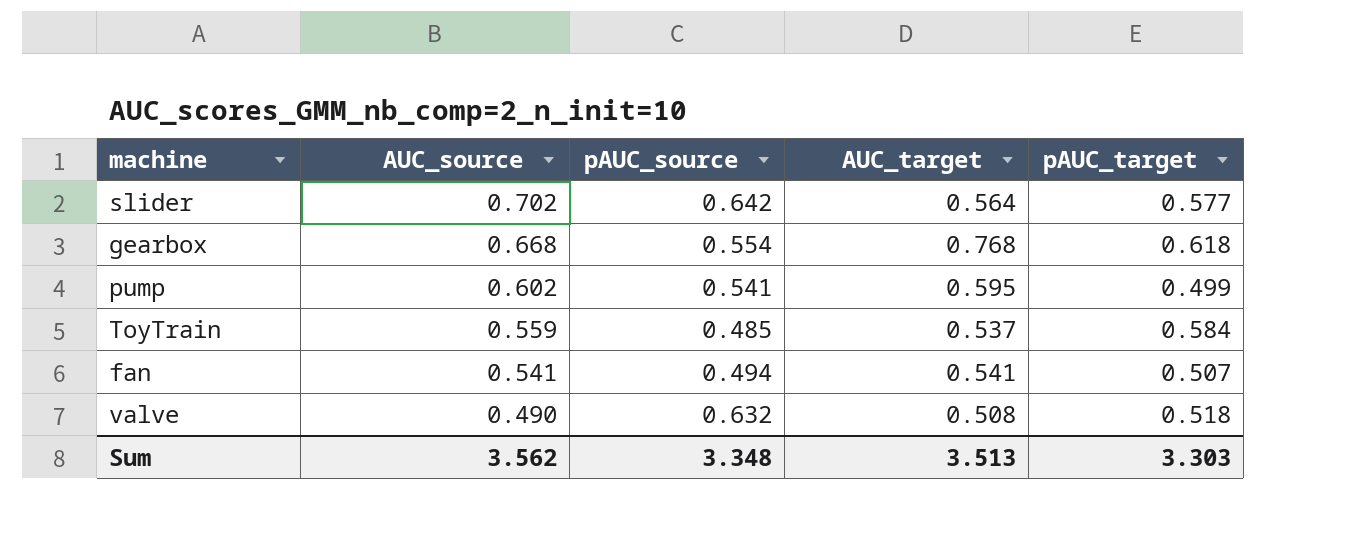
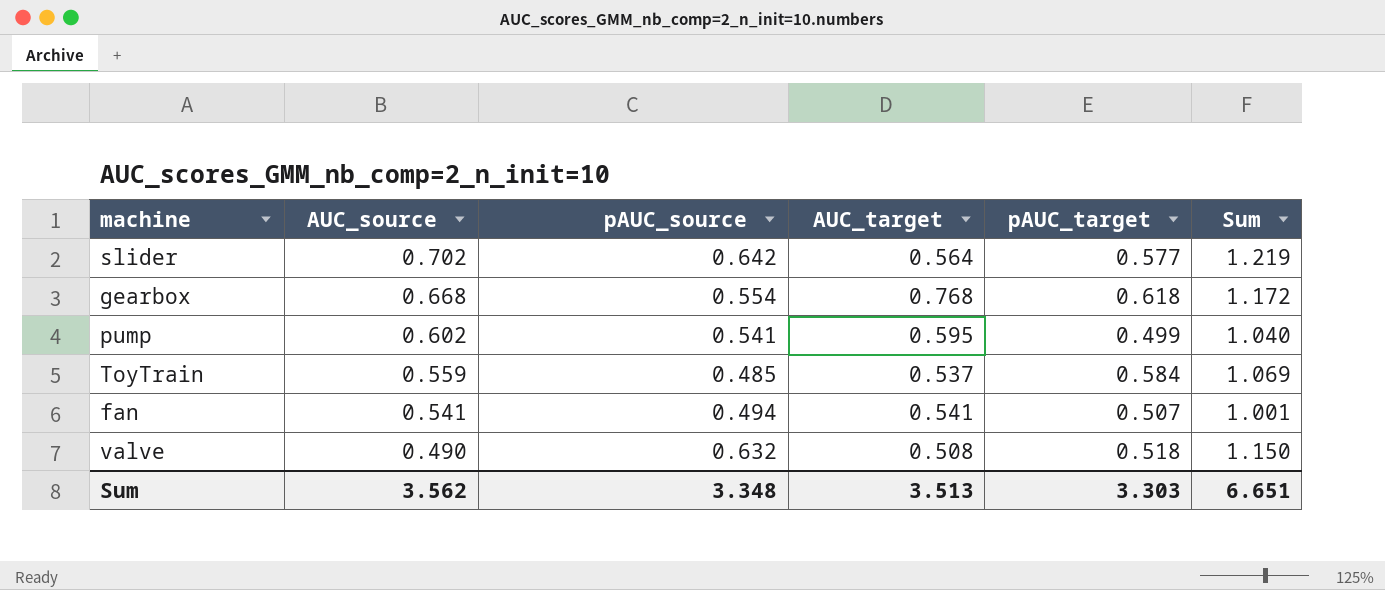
column Sum | formula: none -> [pAUC_source] + [pAUC_target]

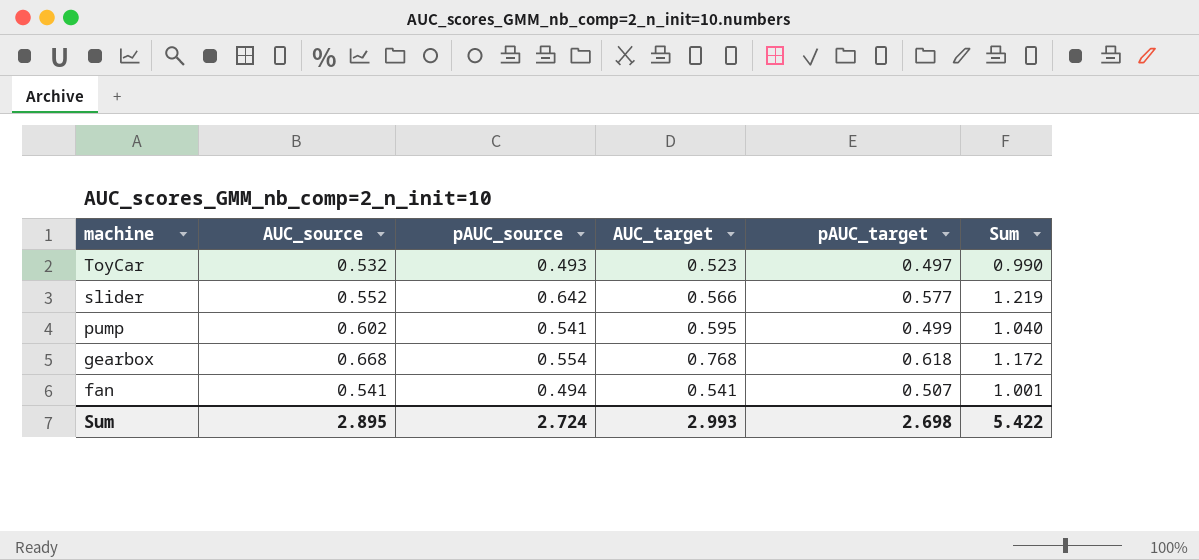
row order: AUC_source descending -> machine descending
row ToyTrain: 0.559 | 0.485 | 0.537 | 0.584 | 1.069 -> none
row valve: 0.490 | 0.632 | 0.508 | 0.518 | 1.150 -> none
row ToyCar: none -> 0.532 | 0.493 | 0.523 | 0.497 | 0.990
slider | AUC_source: 0.702 -> 0.552
slider | AUC_target: 0.564 -> 0.566
Sum | AUC_source: 3.562 -> 2.895
Sum | pAUC_source: 3.348 -> 2.724
Sum | AUC_target: 3.513 -> 2.993
Sum | pAUC_target: 3.303 -> 2.698
Sum | Sum: 6.651 -> 5.422

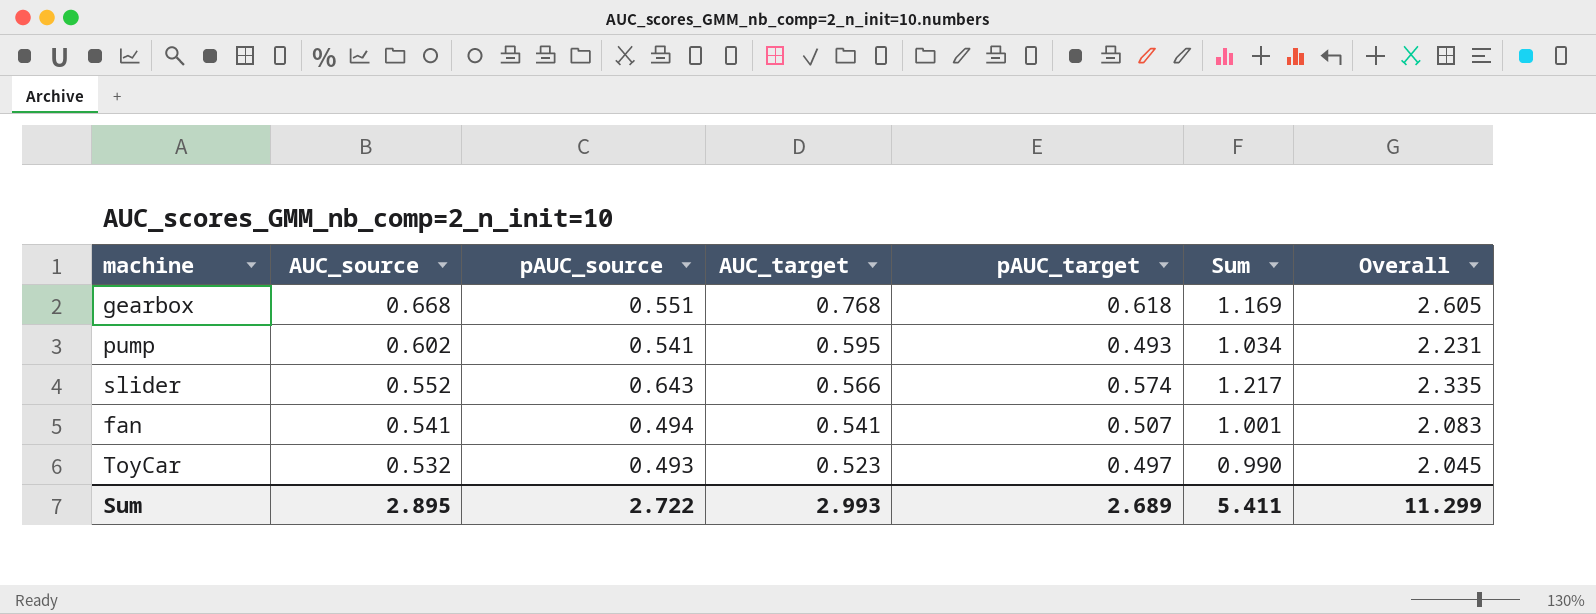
row order: machine descending -> AUC_source descending
column Overall | formula: none -> [AUC_source] + [pAUC_source] + [AUC_target] + [pAUC_target]
gearbox | pAUC_source: 0.554 -> 0.551
gearbox | Sum: 1.172 -> 1.169
pump | pAUC_target: 0.499 -> 0.493
pump | Sum: 1.040 -> 1.034
slider | pAUC_source: 0.642 -> 0.643
slider | pAUC_target: 0.577 -> 0.574
slider | Sum: 1.219 -> 1.217
Sum | pAUC_source: 2.724 -> 2.722
Sum | pAUC_target: 2.698 -> 2.689
Sum | Sum: 5.422 -> 5.411

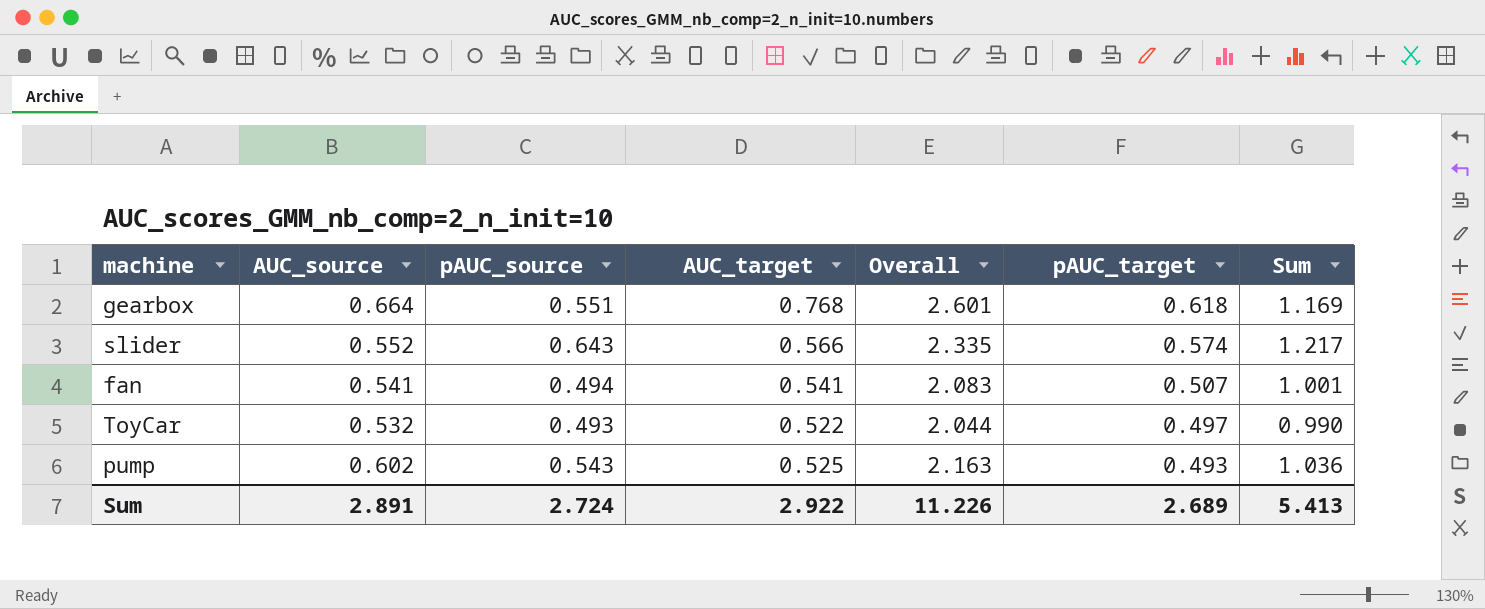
row order: AUC_source descending -> pAUC_target descending
column Overall | position: 7 -> 5
gearbox | AUC_source: 0.668 -> 0.664
gearbox | Overall: 2.605 -> 2.601
ToyCar | AUC_target: 0.523 -> 0.522
ToyCar | Overall: 2.045 -> 2.044
pump | pAUC_source: 0.541 -> 0.543
pump | AUC_target: 0.595 -> 0.525
pump | Overall: 2.231 -> 2.163
pump | Sum: 1.034 -> 1.036
Sum | AUC_source: 2.895 -> 2.891
Sum | pAUC_source: 2.722 -> 2.724
Sum | AUC_target: 2.993 -> 2.922
Sum | Overall: 11.299 -> 11.226
Sum | Sum: 5.411 -> 5.413

